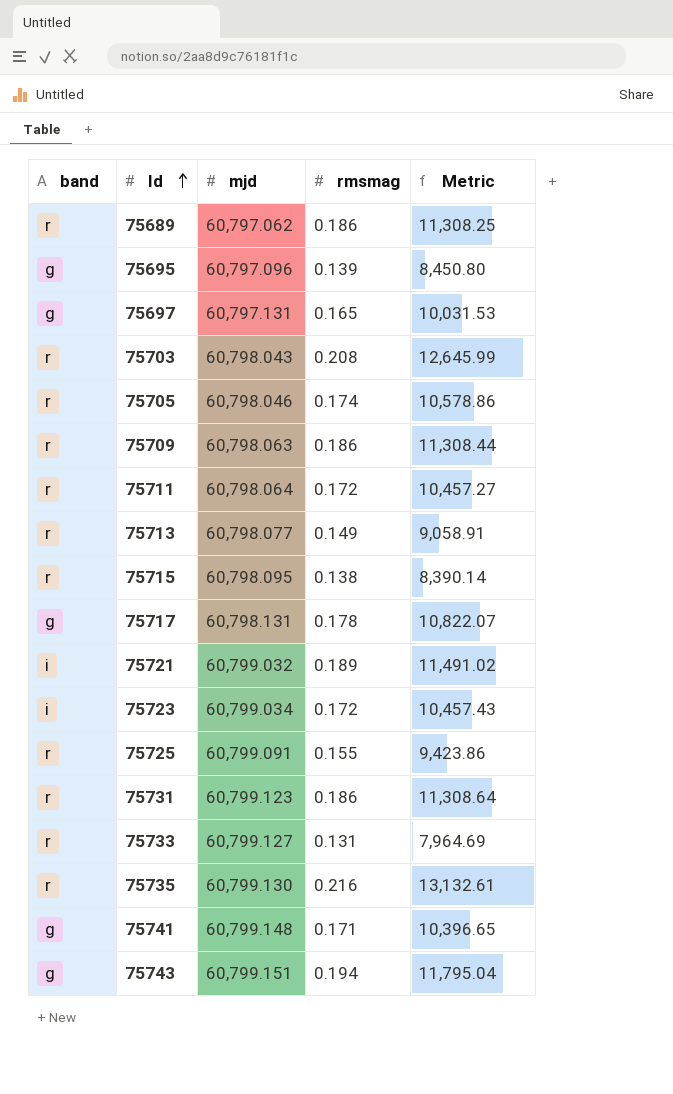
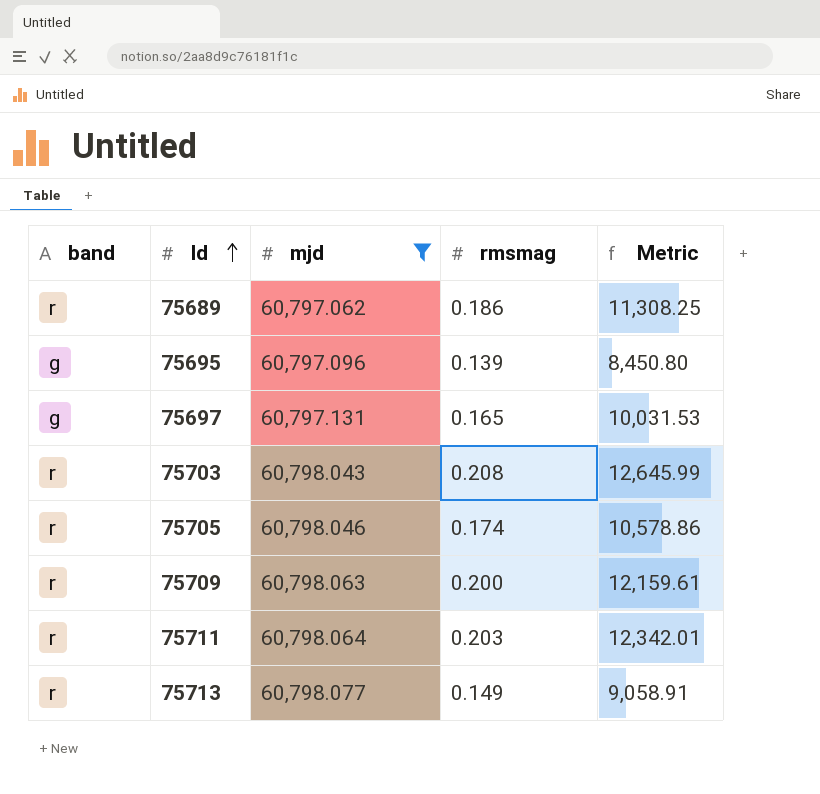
filter: none -> mjd <= 60,798.077
75709 | rmsmag: 0.186 -> 0.200
75709 | Metric: 11,308.44 -> 12,159.61
75711 | rmsmag: 0.172 -> 0.203
75711 | Metric: 10,457.27 -> 12,342.01

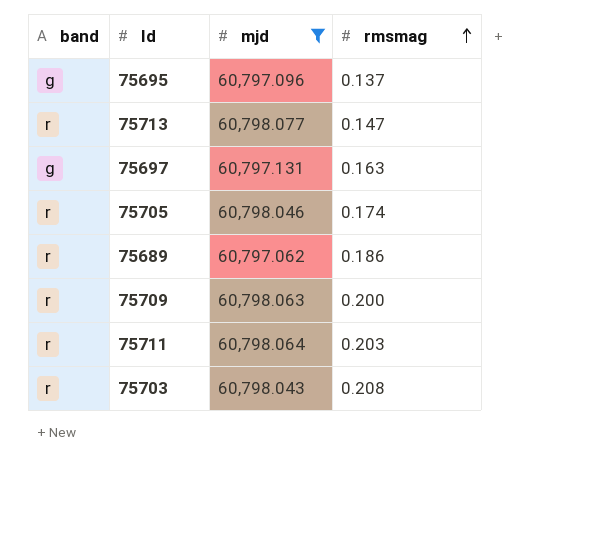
row order: Id ascending -> rmsmag ascending
column Metric | formula: [mjd] * [rmsmag] -> none
75695 | rmsmag: 0.139 -> 0.137
75713 | rmsmag: 0.149 -> 0.147
75697 | rmsmag: 0.165 -> 0.163

